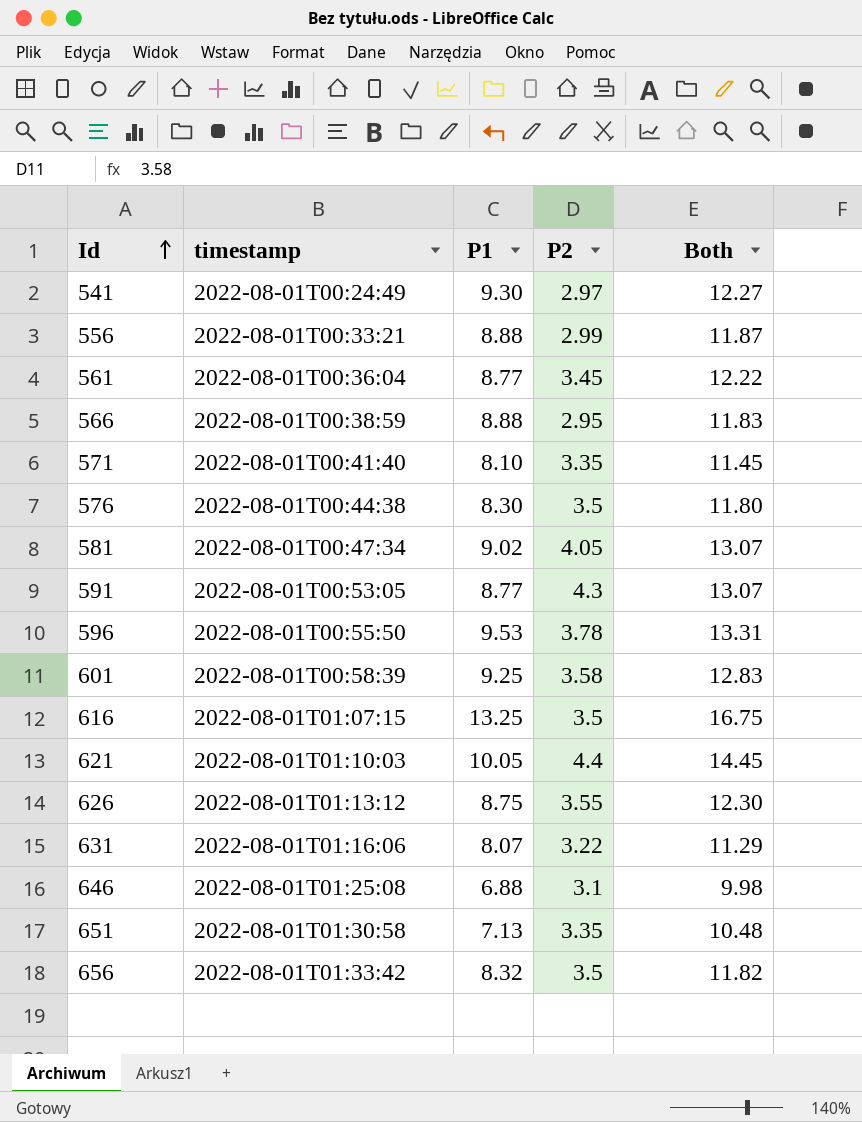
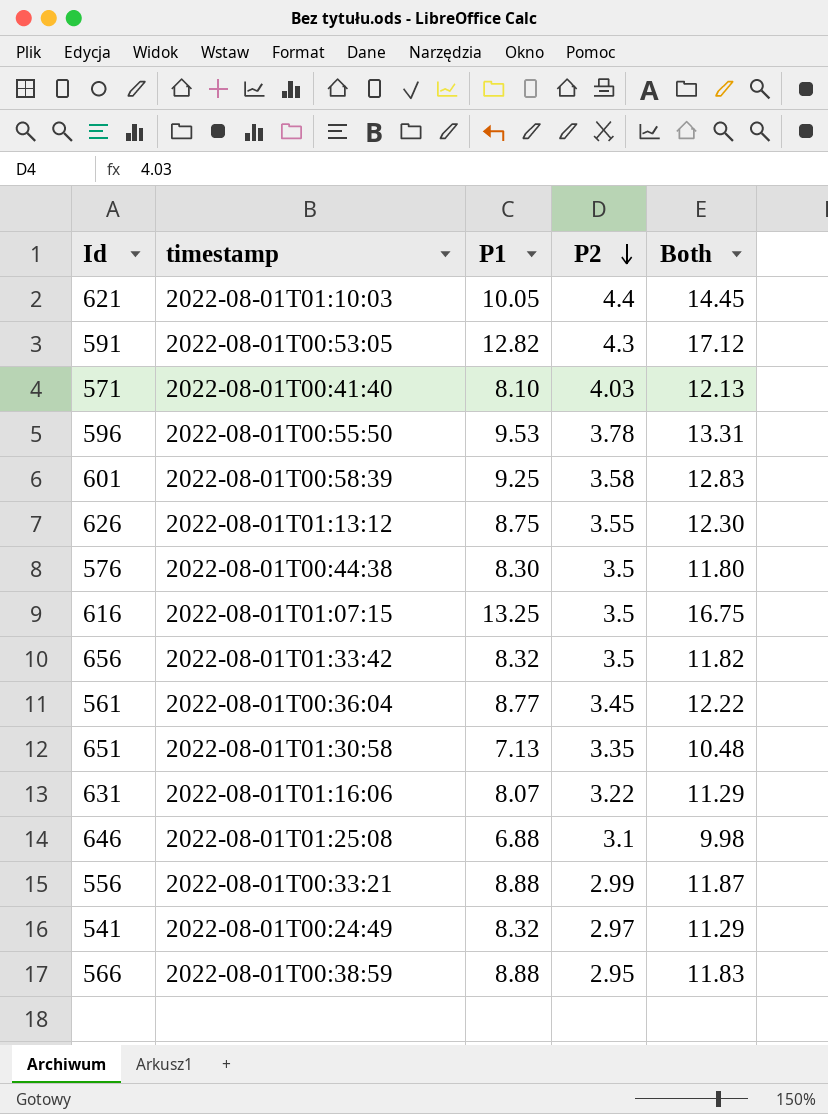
row order: Id ascending -> P2 descending
row 581: 2022-08-01T00:47:34 | 9.02 | 4.05 | 13.07 -> none
591 | P1: 8.77 -> 12.82
591 | Both: 13.07 -> 17.12
571 | P2: 3.35 -> 4.03
571 | Both: 11.45 -> 12.13
541 | P1: 9.30 -> 8.32
541 | Both: 12.27 -> 11.29

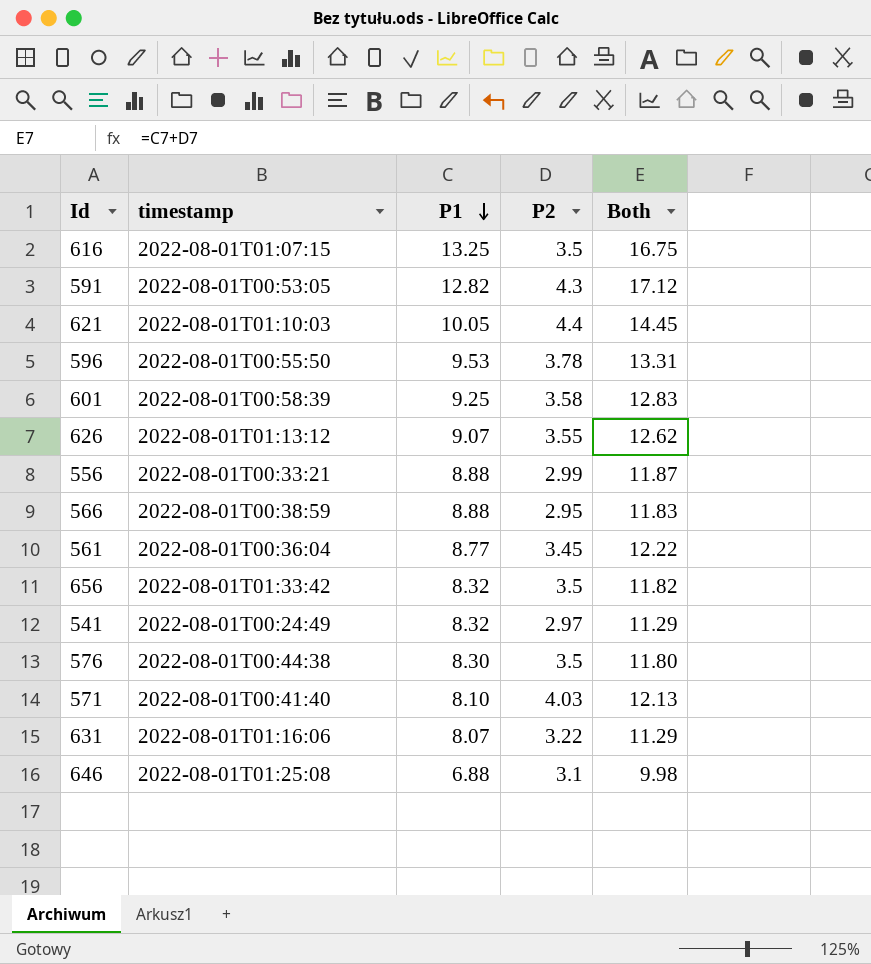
row order: P2 descending -> P1 descending
row 651: 2022-08-01T01:30:58 | 7.13 | 3.35 | 10.48 -> none
626 | P1: 8.75 -> 9.07
626 | Both: 12.30 -> 12.62

